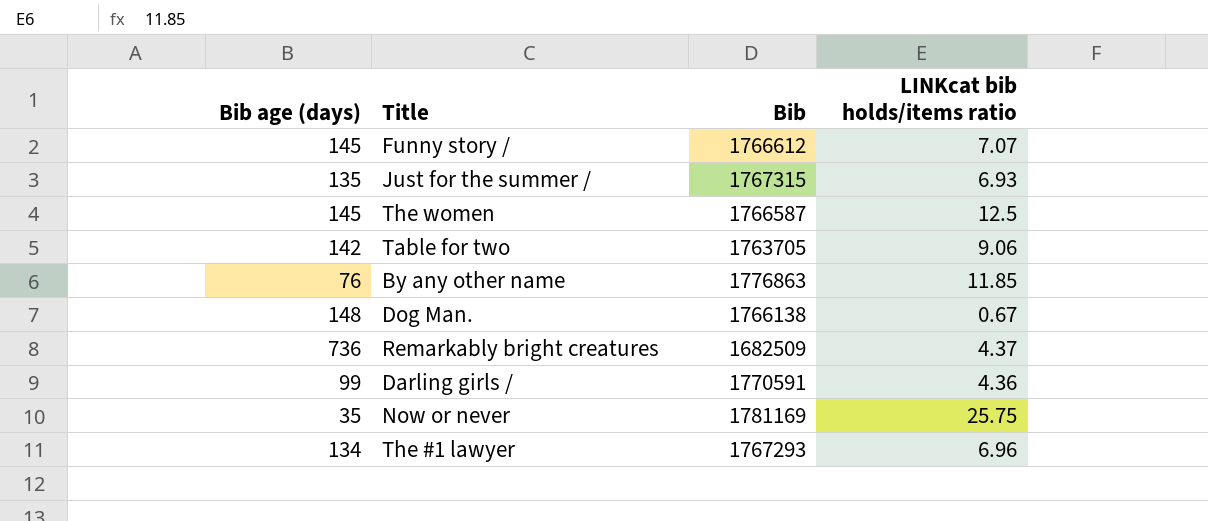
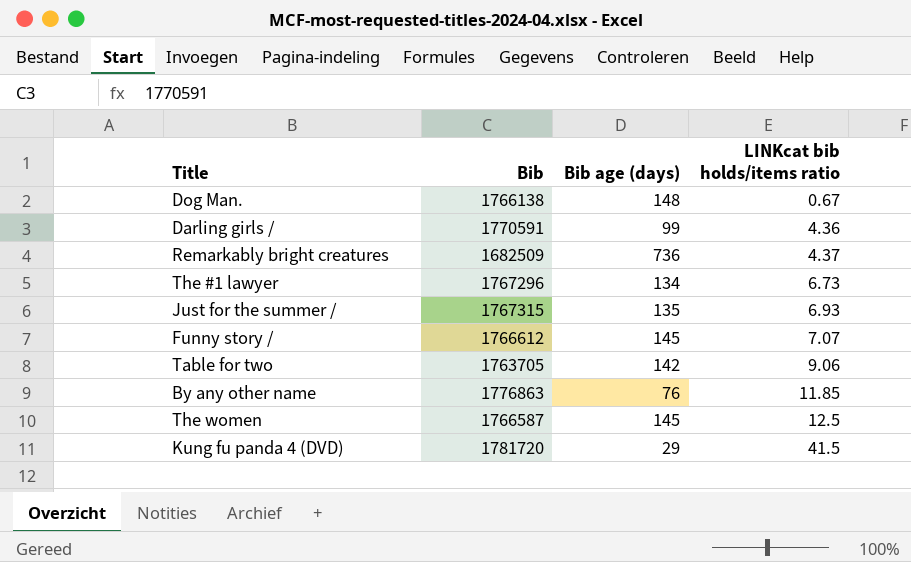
row order: none -> LINKcat bib holds/items ratio ascending
column Bib age (days) | position: 1 -> 3
row Now or never: 35 | 1781169 | 25.75 -> none
The #1 lawyer | Bib: 1767293 -> 1767296
The #1 lawyer | LINKcat bib holds/items ratio: 6.96 -> 6.73
row Kung fu panda 4 (DVD): none -> 1781720 | 29 | 41.5

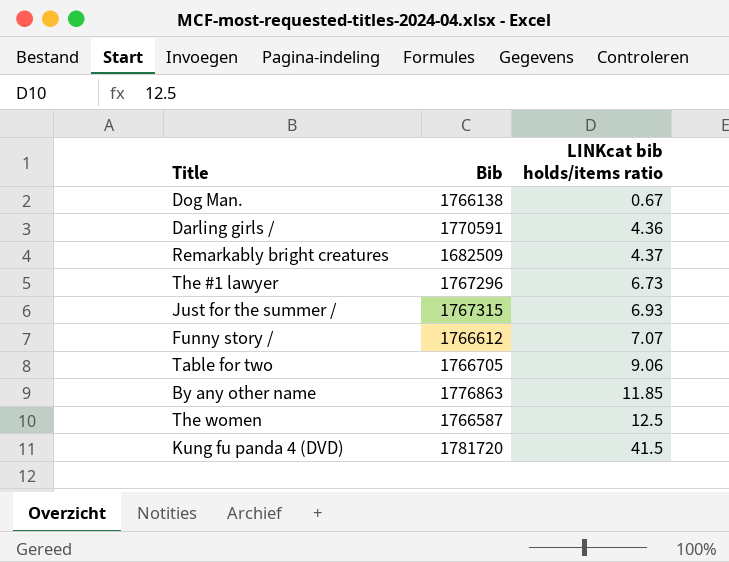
column Bib age (days) | position: 3 -> none
Table for two | Bib: 1763705 -> 1766705

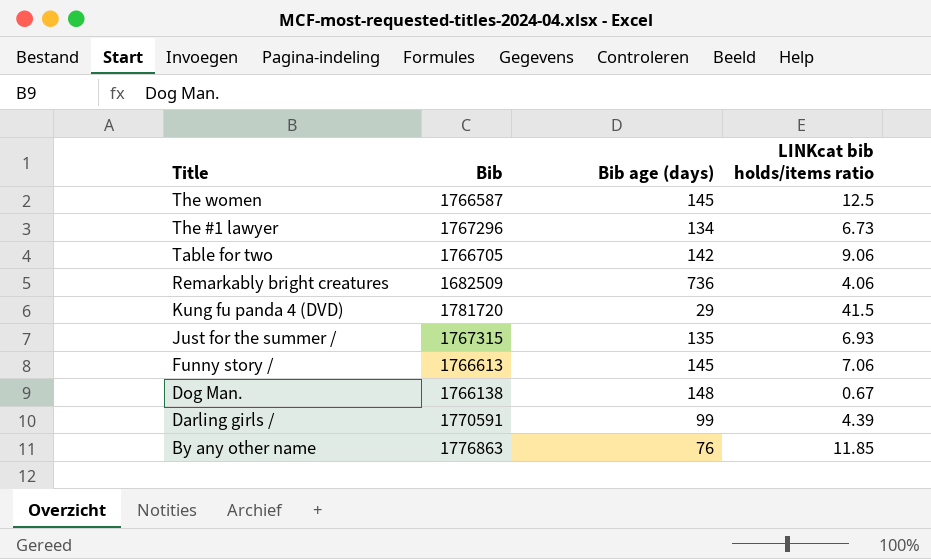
row order: LINKcat bib holds/items ratio ascending -> Title descending
column Bib age (days) | position: none -> 3
Remarkably bright creatures | LINKcat bib holds/items ratio: 4.37 -> 4.06
Funny story / | Bib: 1766612 -> 1766613
Funny story / | LINKcat bib holds/items ratio: 7.07 -> 7.06
Darling girls / | LINKcat bib holds/items ratio: 4.36 -> 4.39

